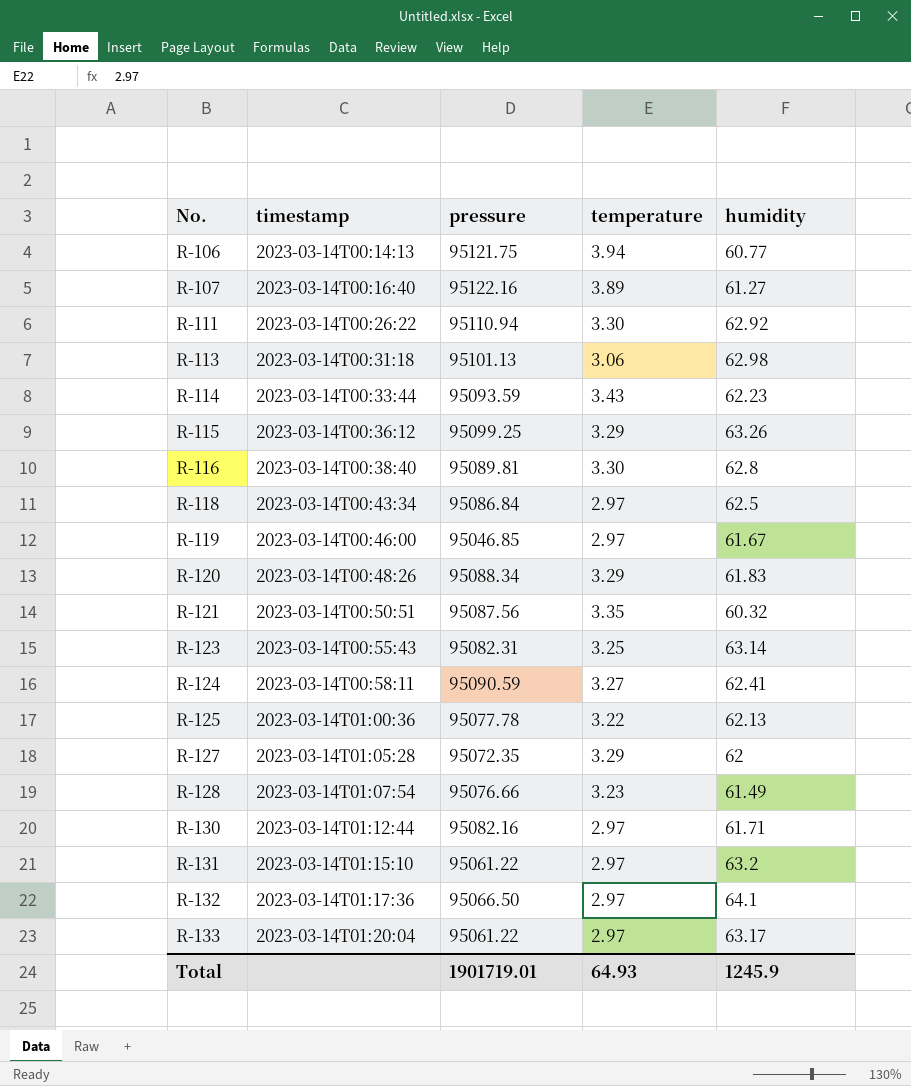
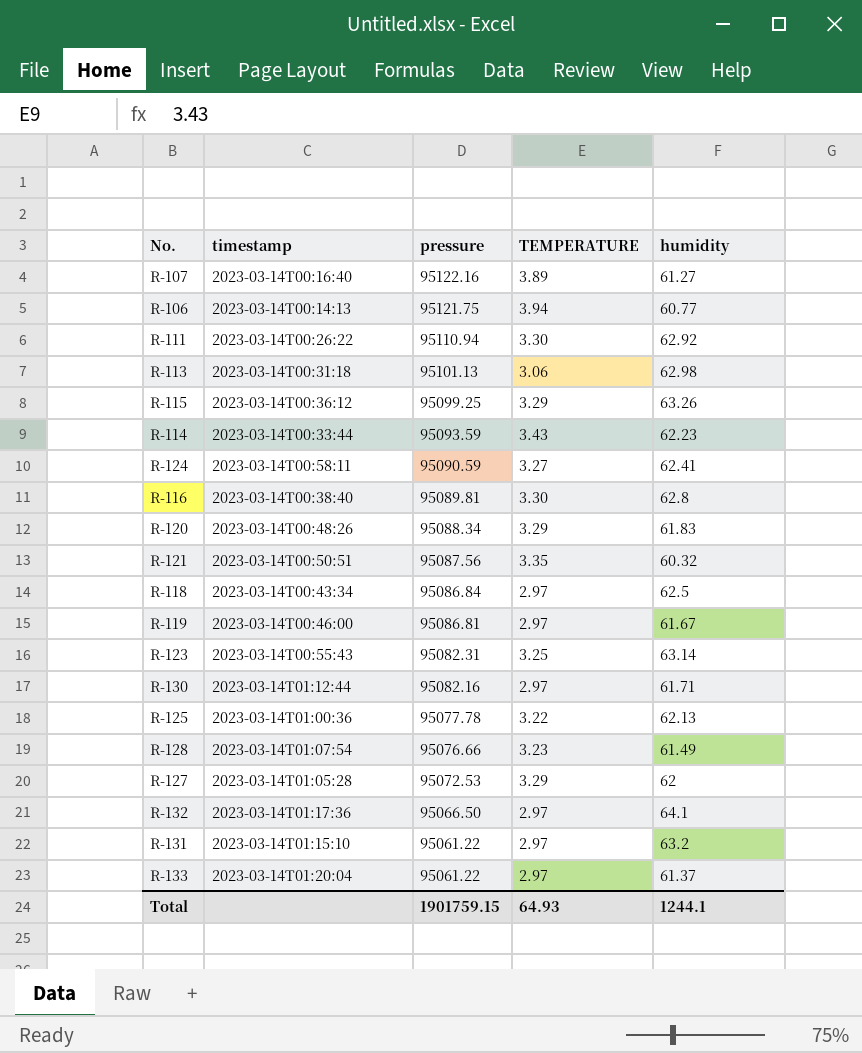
row order: No. ascending -> pressure descending
column name: temperature -> TEMPERATURE
R-119 | pressure: 95046.85 -> 95086.81
R-127 | pressure: 95072.35 -> 95072.53
R-133 | humidity: 63.17 -> 61.37
Total | pressure: 1901719.01 -> 1901759.15
Total | humidity: 1245.9 -> 1244.1

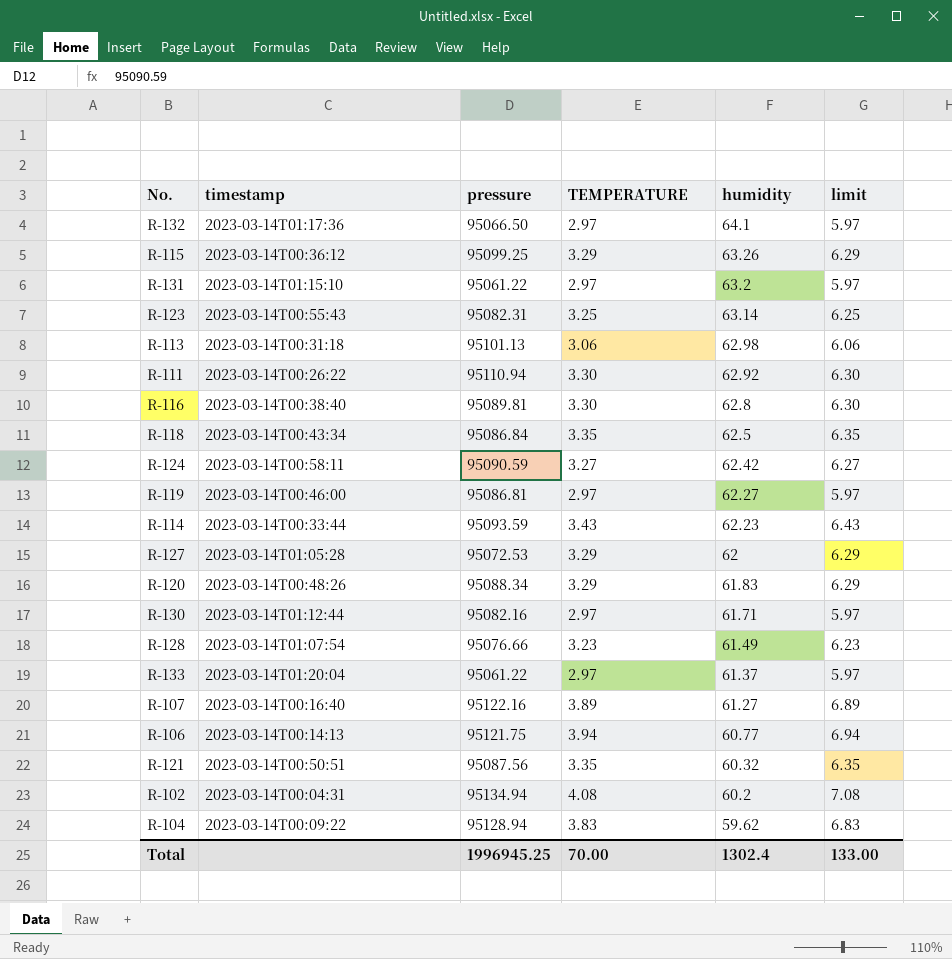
row order: pressure descending -> humidity descending
column limit | formula: none -> [TEMPERATURE] + 3
row R-125: 2023-03-14T01:00:36 | 95077.78 | 3.22 | 62.13 -> none
R-118 | TEMPERATURE: 2.97 -> 3.35
R-124 | humidity: 62.41 -> 62.42
R-119 | humidity: 61.67 -> 62.27
row R-102: none -> 2023-03-14T00:04:31 | 95134.94 | 4.08 | 60.2 | 7.08
row R-104: none -> 2023-03-14T00:09:22 | 95128.94 | 3.83 | 59.62 | 6.83
Total | pressure: 1901759.15 -> 1996945.25
Total | TEMPERATURE: 64.93 -> 70.00
Total | humidity: 1244.1 -> 1302.4

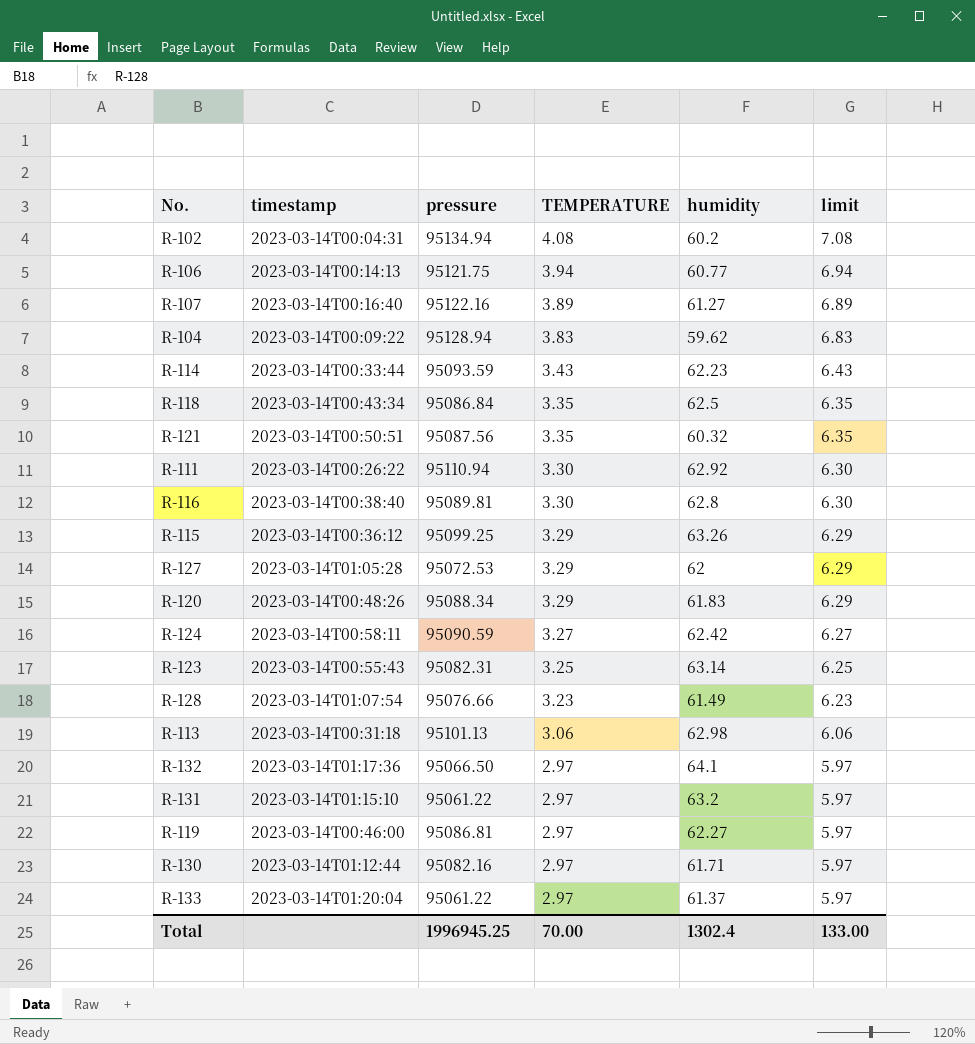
row order: humidity descending -> TEMPERATURE descending

